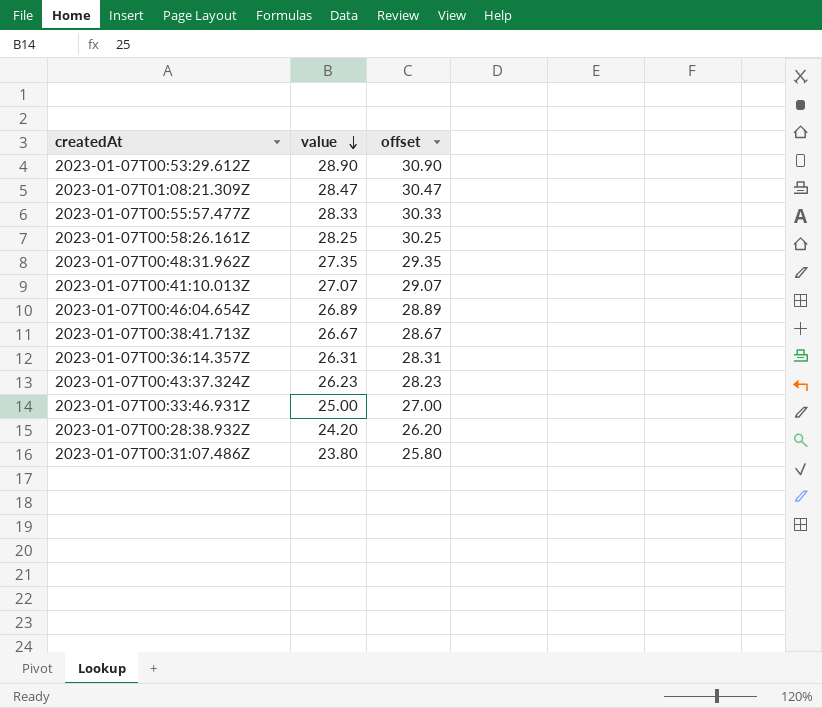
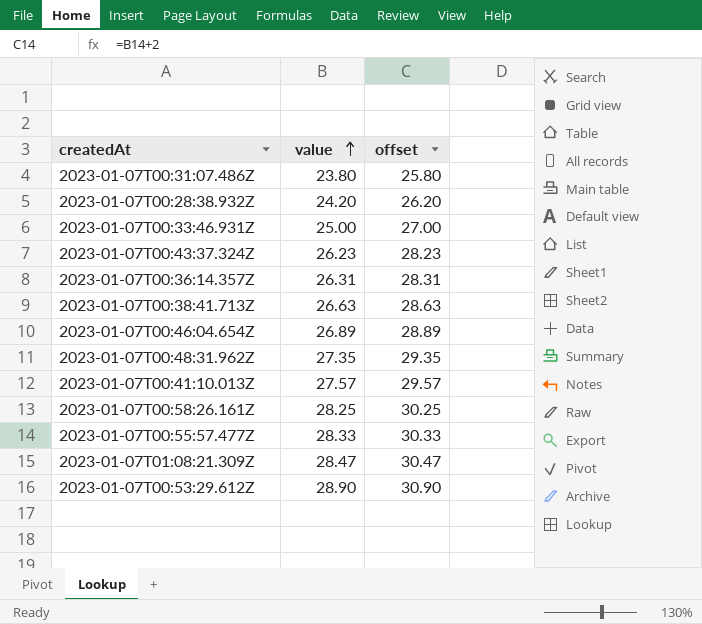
row order: value descending -> value ascending
2023-01-07T00:38:41.713Z | value: 26.67 -> 26.63
2023-01-07T00:38:41.713Z | offset: 28.67 -> 28.63
2023-01-07T00:41:10.013Z | value: 27.07 -> 27.57
2023-01-07T00:41:10.013Z | offset: 29.07 -> 29.57

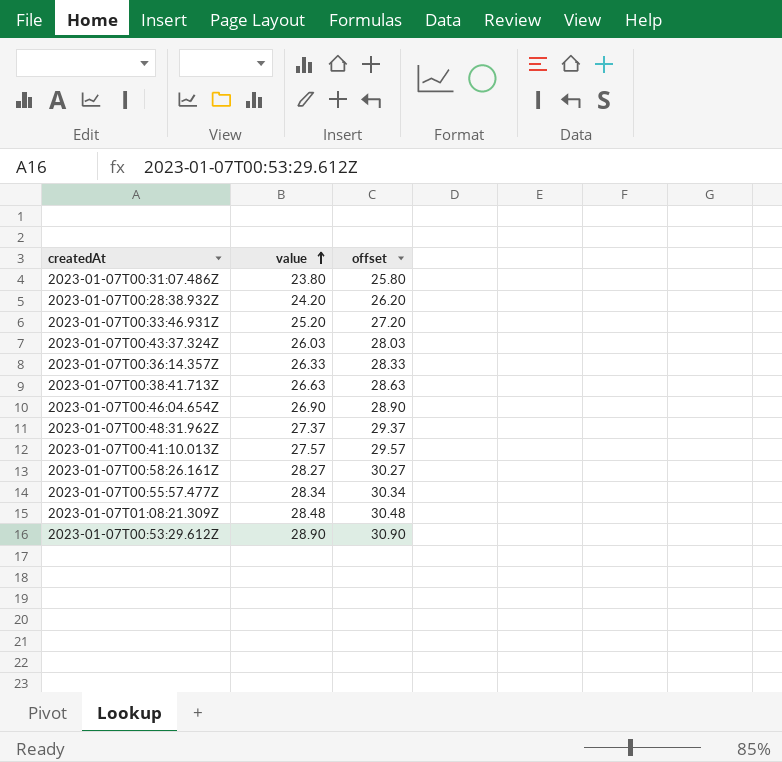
2023-01-07T00:33:46.931Z | value: 25.00 -> 25.20
2023-01-07T00:33:46.931Z | offset: 27.00 -> 27.20
2023-01-07T00:43:37.324Z | value: 26.23 -> 26.03
2023-01-07T00:43:37.324Z | offset: 28.23 -> 28.03
2023-01-07T00:36:14.357Z | value: 26.31 -> 26.33
2023-01-07T00:36:14.357Z | offset: 28.31 -> 28.33
2023-01-07T00:46:04.654Z | value: 26.89 -> 26.90
2023-01-07T00:46:04.654Z | offset: 28.89 -> 28.90
2023-01-07T00:48:31.962Z | value: 27.35 -> 27.37
2023-01-07T00:48:31.962Z | offset: 29.35 -> 29.37
2023-01-07T00:58:26.161Z | value: 28.25 -> 28.27
2023-01-07T00:58:26.161Z | offset: 30.25 -> 30.27
2023-01-07T00:55:57.477Z | value: 28.33 -> 28.34
2023-01-07T00:55:57.477Z | offset: 30.33 -> 30.34
2023-01-07T01:08:21.309Z | value: 28.47 -> 28.48
2023-01-07T01:08:21.309Z | offset: 30.47 -> 30.48

